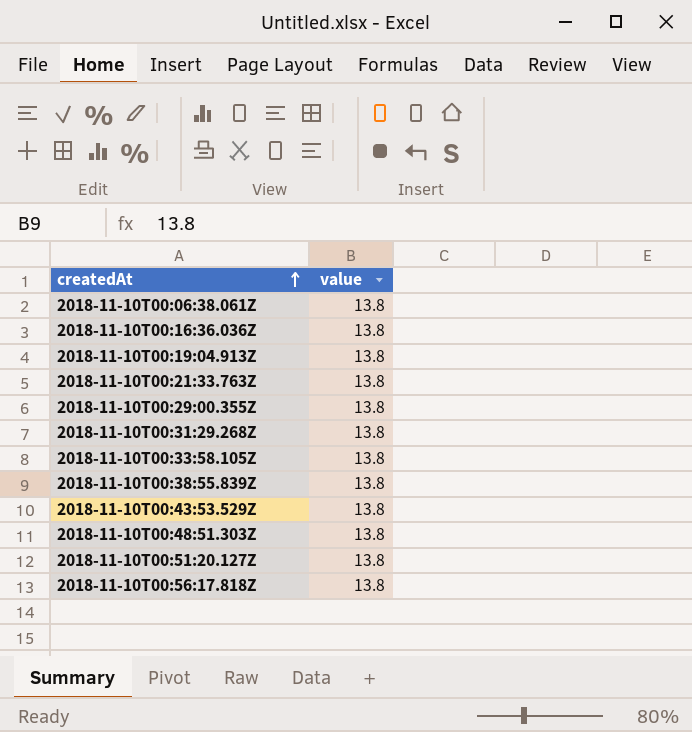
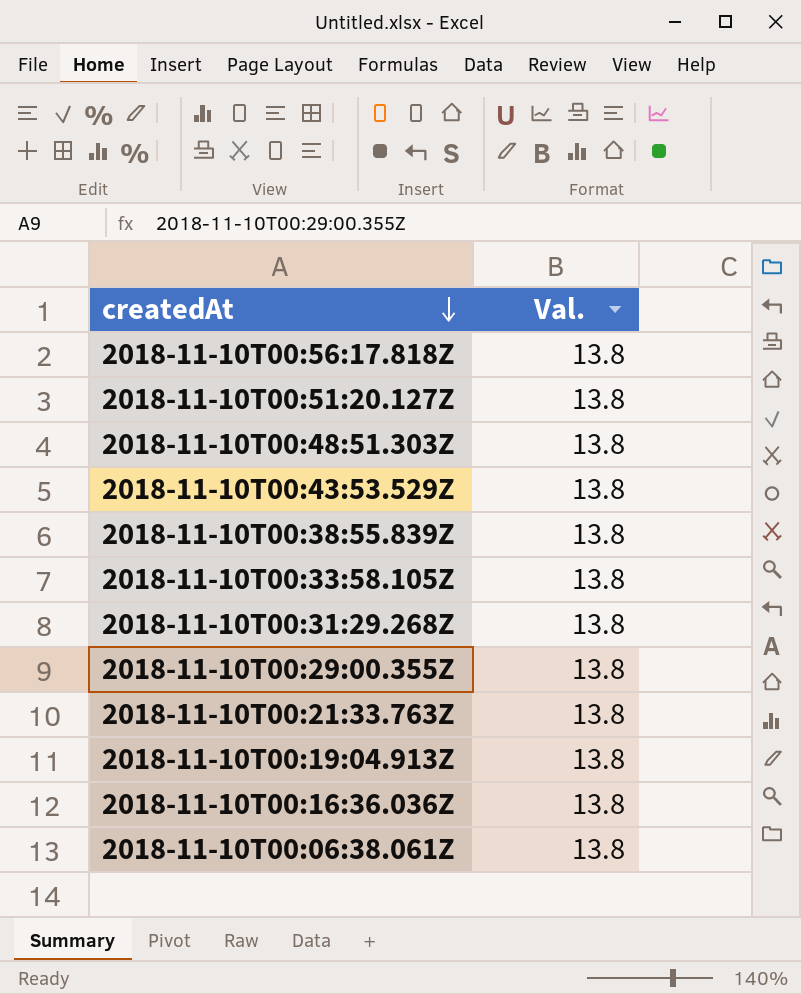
row order: createdAt ascending -> createdAt descending
column name: value -> Val.

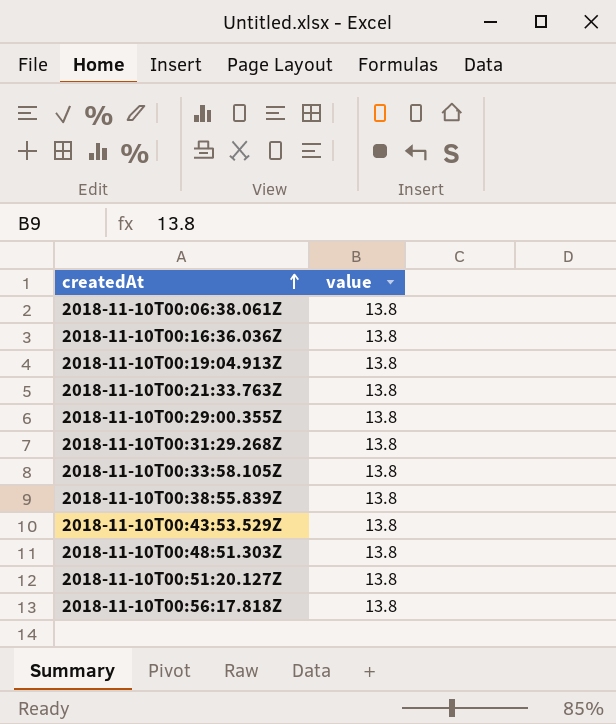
row order: createdAt descending -> createdAt ascending
column name: Val. -> value

